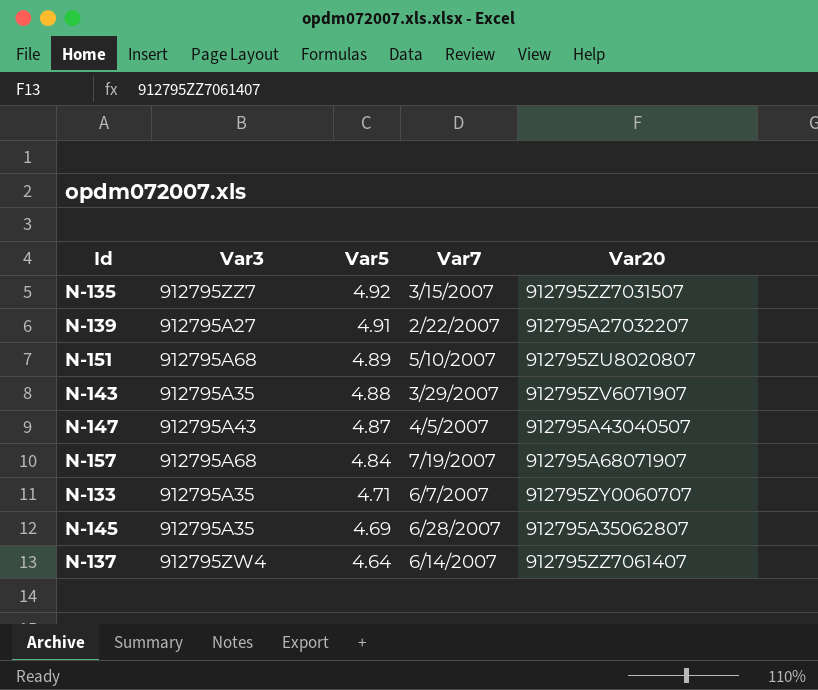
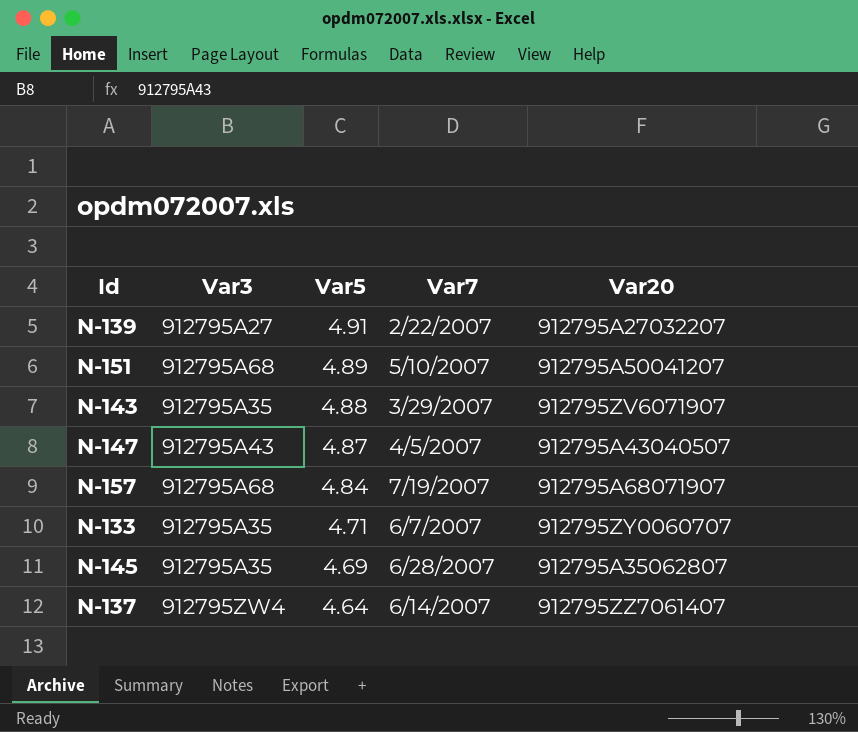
row N-135: 912795ZZ7 | 4.92 | 3/15/2007 | 912795ZZ7031507 -> none
N-151 | Var20: 912795ZU8020807 -> 912795A50041207

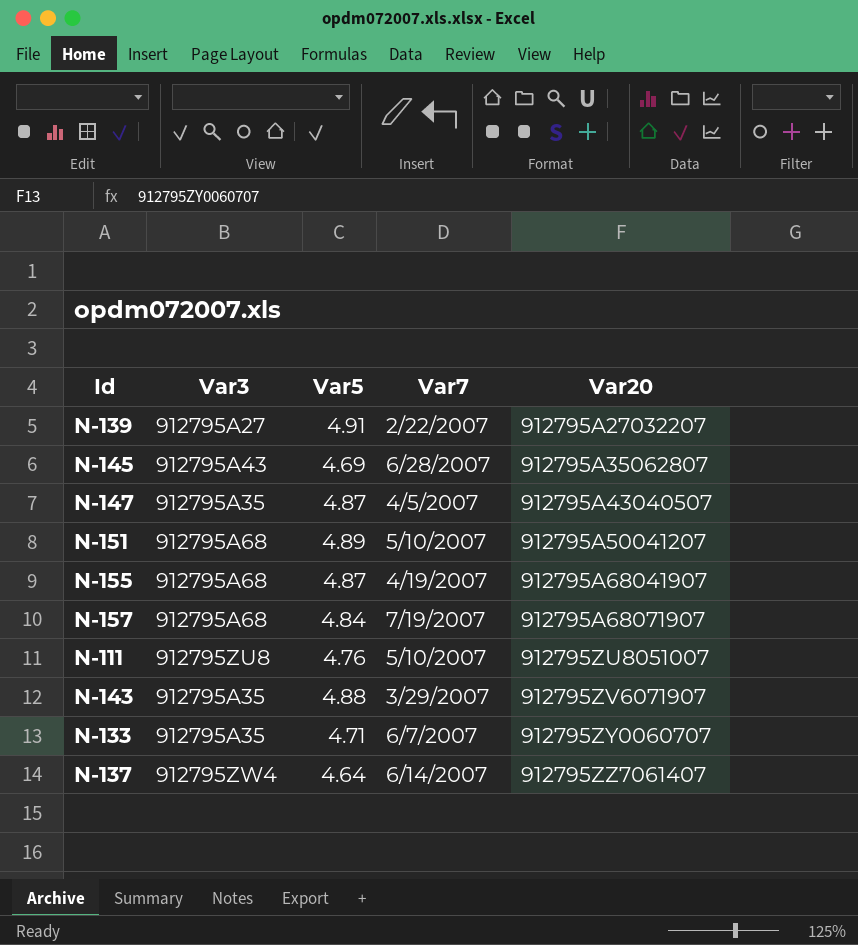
row order: Var5 descending -> Var20 ascending
N-145 | Var3: 912795A35 -> 912795A43
N-147 | Var3: 912795A43 -> 912795A35
row N-155: none -> 912795A68 | 4.87 | 4/19/2007 | 912795A68041907
row N-111: none -> 912795ZU8 | 4.76 | 5/10/2007 | 912795ZU8051007

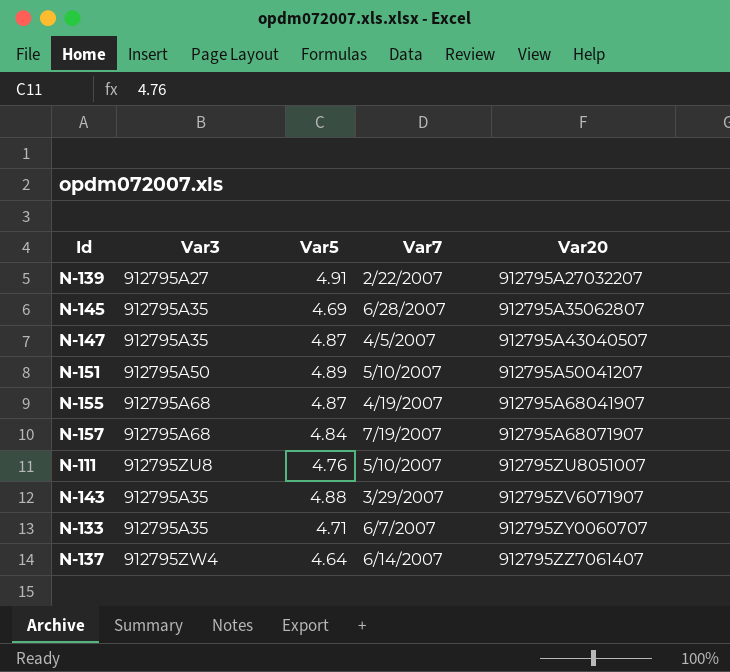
N-145 | Var3: 912795A43 -> 912795A35
N-151 | Var3: 912795A68 -> 912795A50

